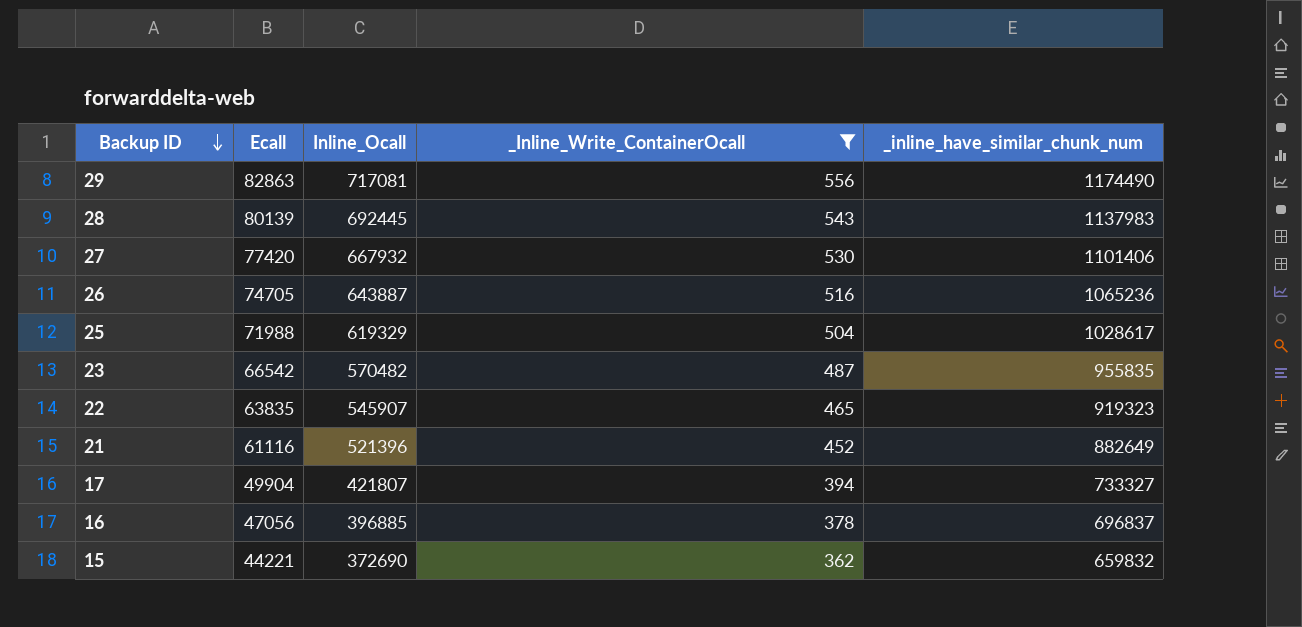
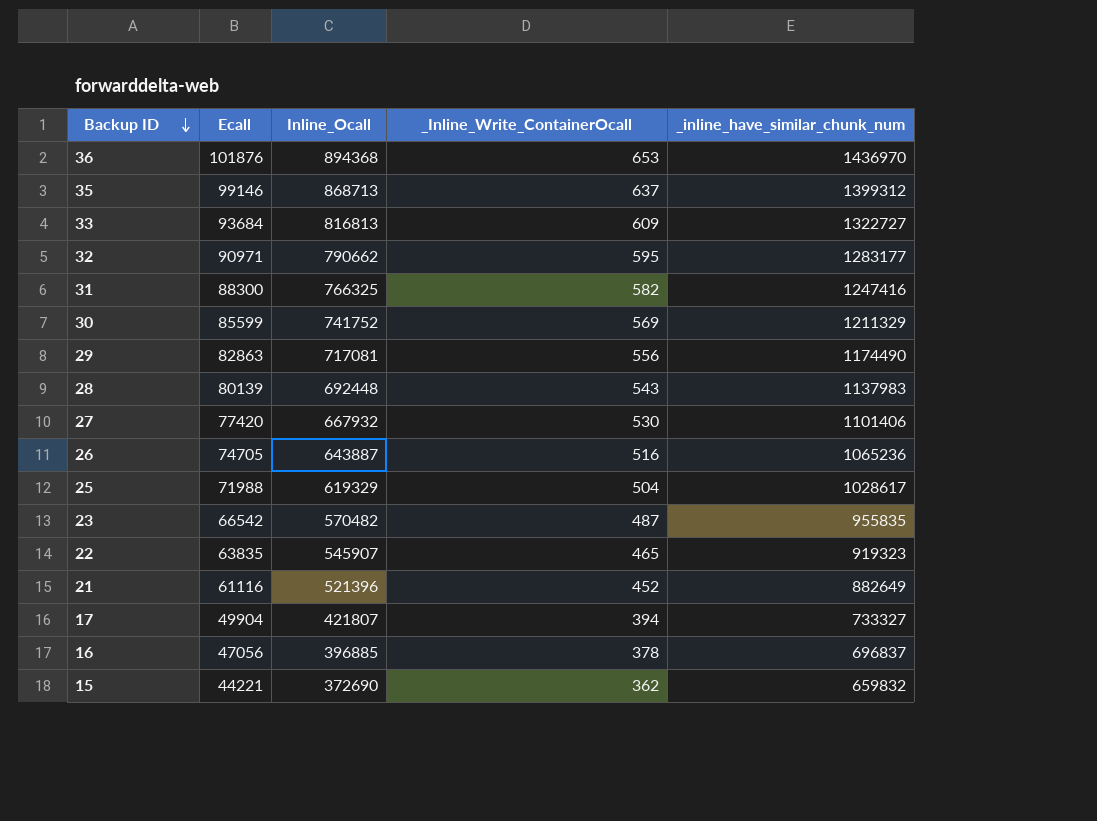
filter: _Inline_Write_ContainerOcall <= 556 -> none
28 | Inline_Ocall: 692445 -> 692448

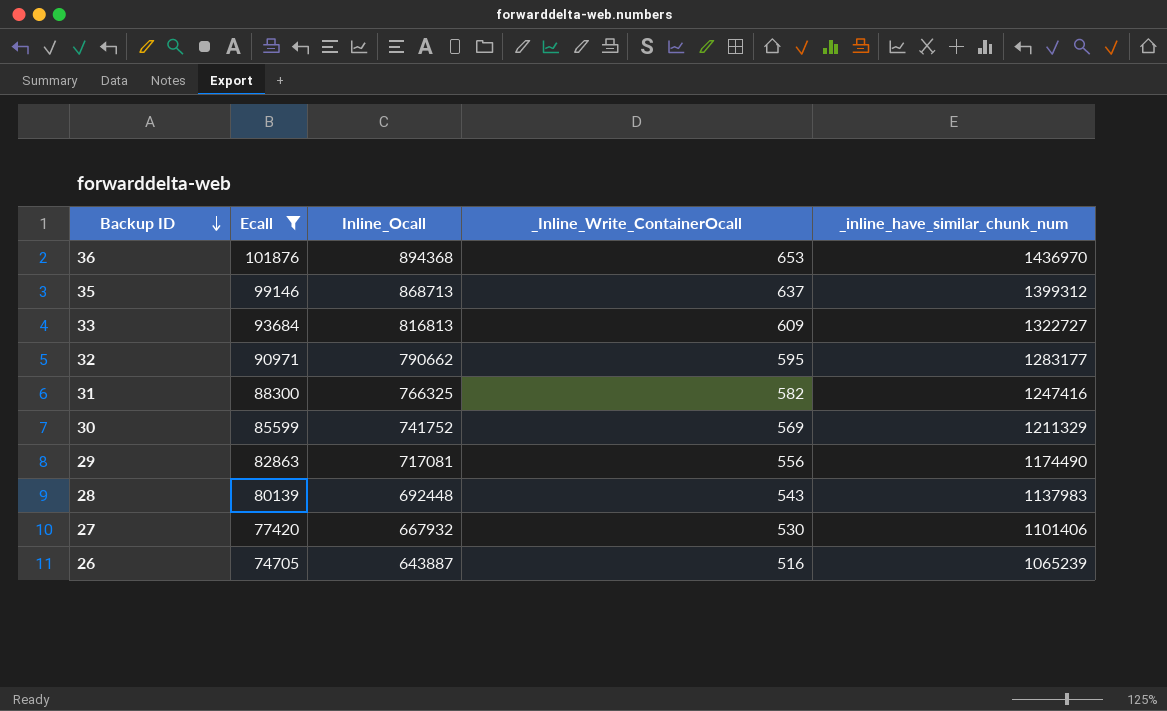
filter: none -> Ecall >= 74705
26 | _inline_have_similar_chunk_num: 1065236 -> 1065239

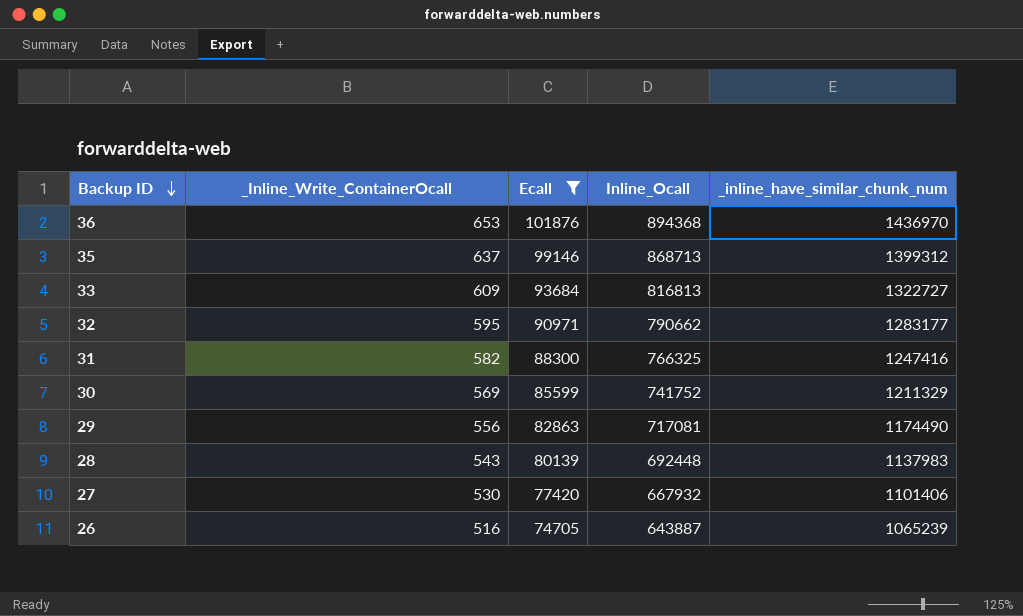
column _Inline_Write_ContainerOcall | position: 4 -> 2

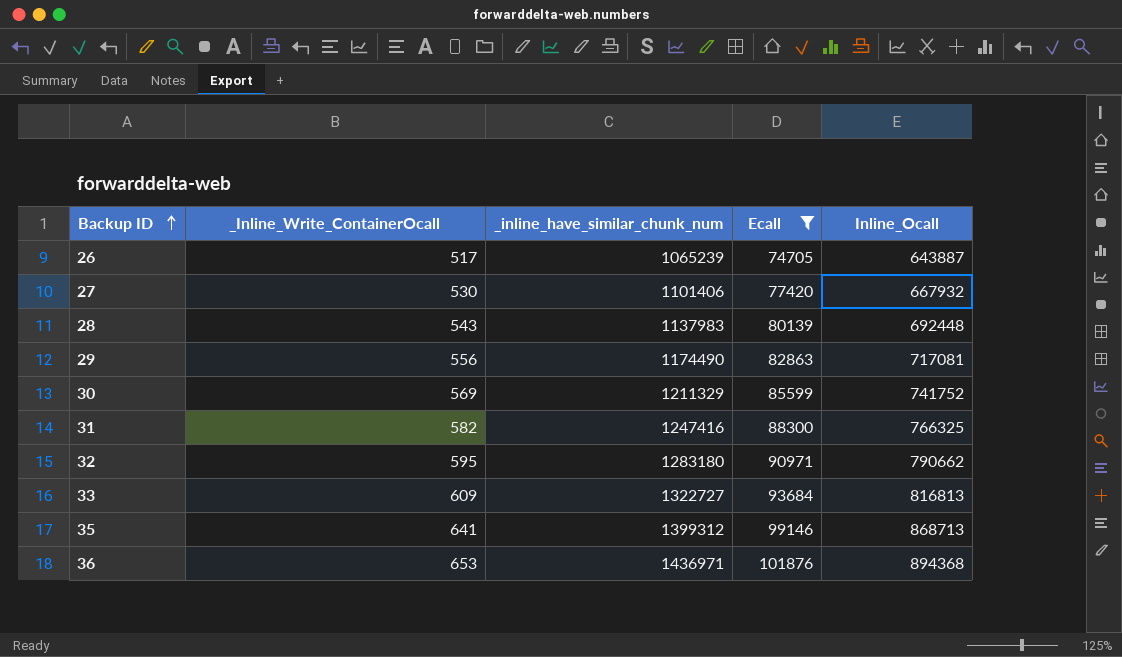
row order: Backup ID descending -> Backup ID ascending
column _inline_have_similar_chunk_num | position: 5 -> 3
26 | _Inline_Write_ContainerOcall: 516 -> 517
32 | _inline_have_similar_chunk_num: 1283177 -> 1283180
35 | _Inline_Write_ContainerOcall: 637 -> 641
36 | _inline_have_similar_chunk_num: 1436970 -> 1436971

